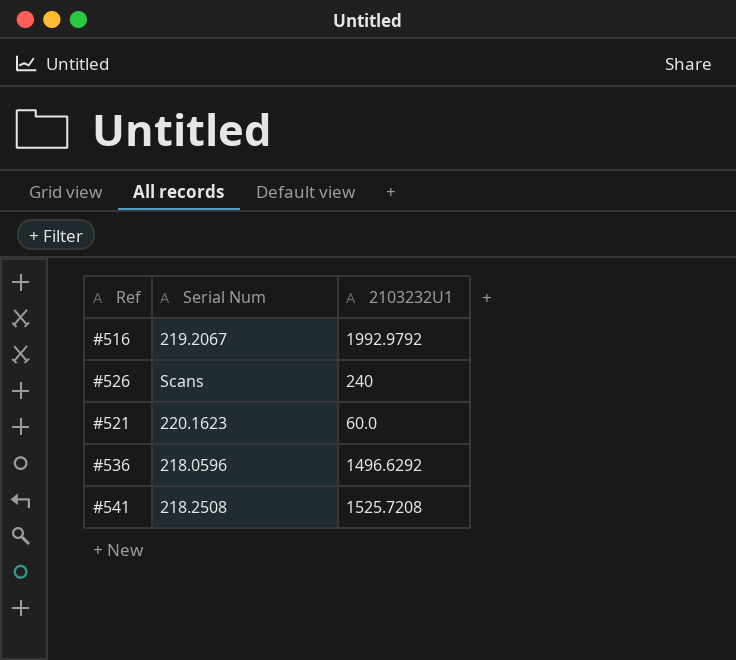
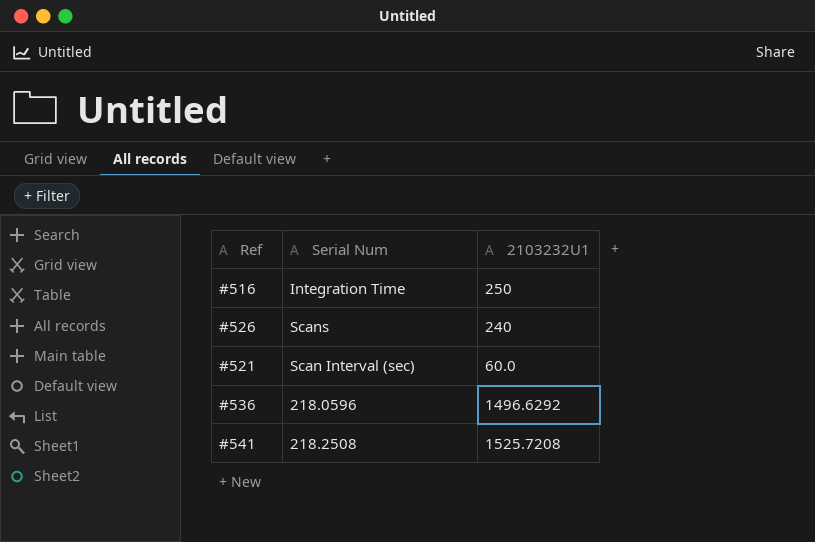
#516 | Serial Num: 219.2067 -> Integration Time
#516 | 2103232U1: 1992.9792 -> 250
#521 | Serial Num: 220.1623 -> Scan Interval (sec)

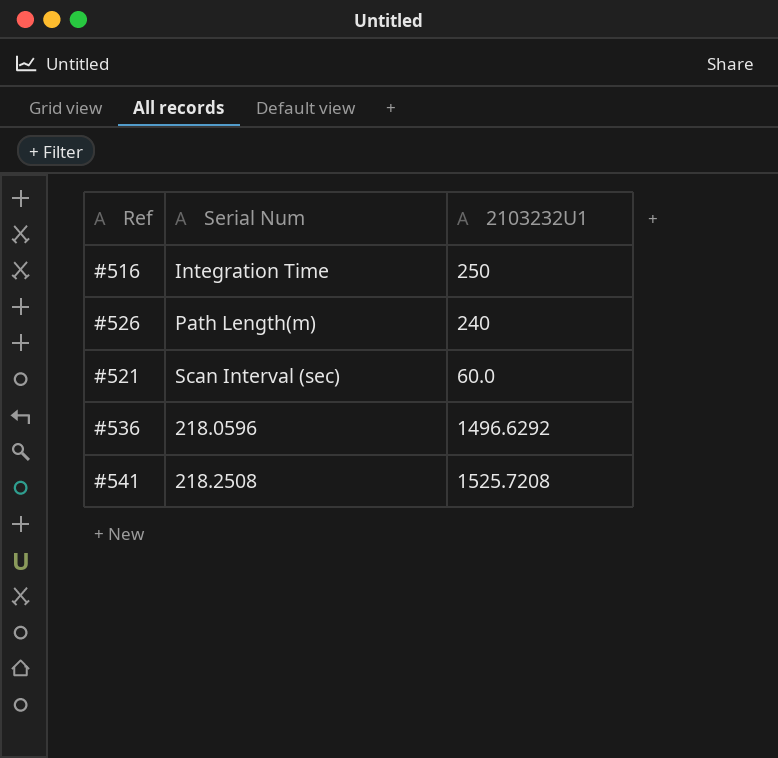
#526 | Serial Num: Scans -> Path Length(m)

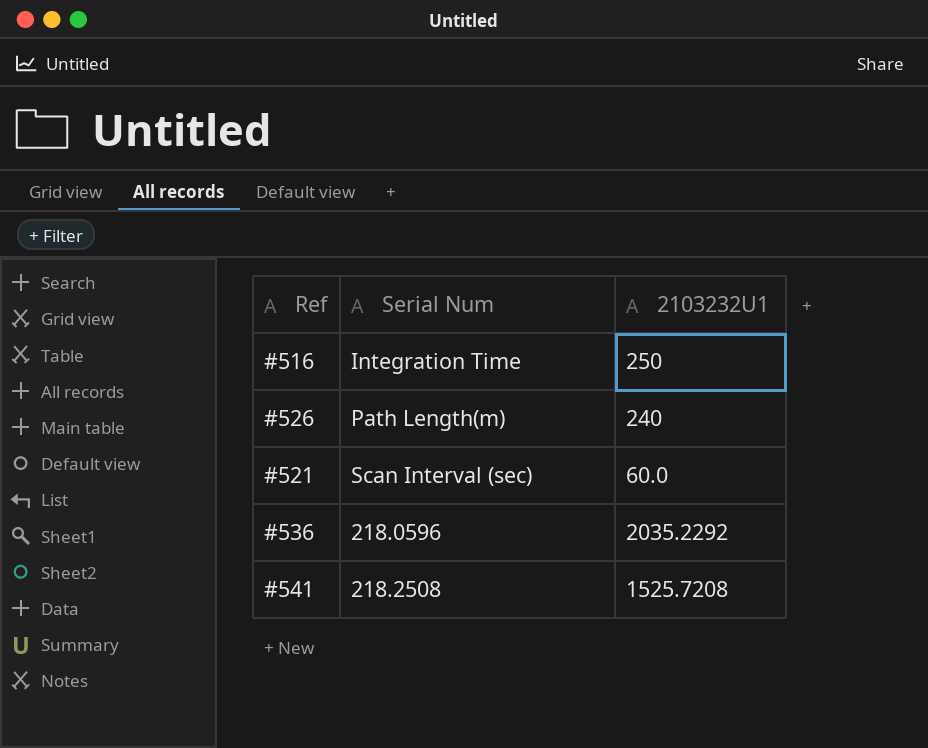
#536 | 2103232U1: 1496.6292 -> 2035.2292

